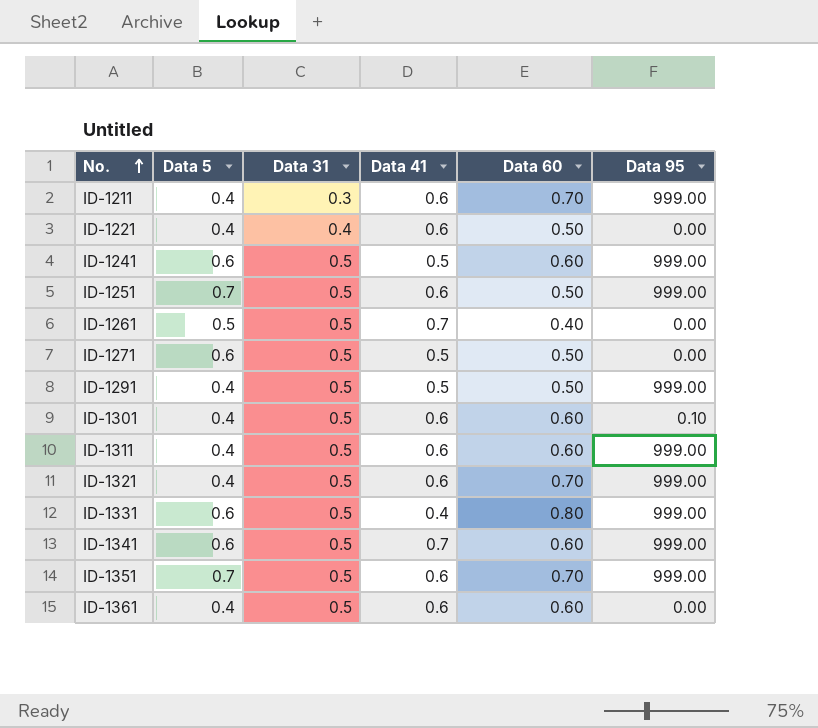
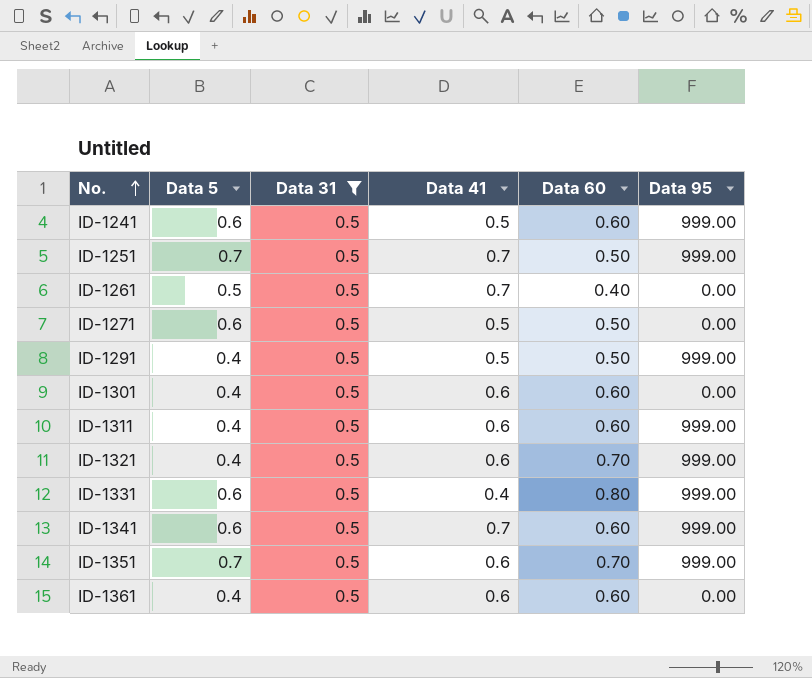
filter: none -> Data 31 = 0.5
ID-1251 | Data 41: 0.6 -> 0.7
ID-1301 | Data 95: 0.10 -> 0.00

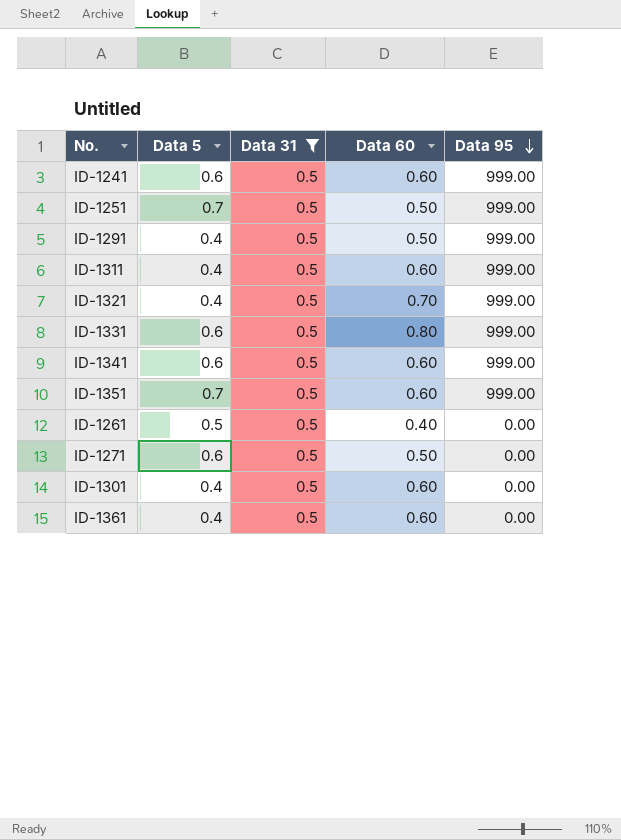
row order: No. ascending -> Data 95 descending
column Data 41 | position: 4 -> none
ID-1351 | Data 60: 0.70 -> 0.60

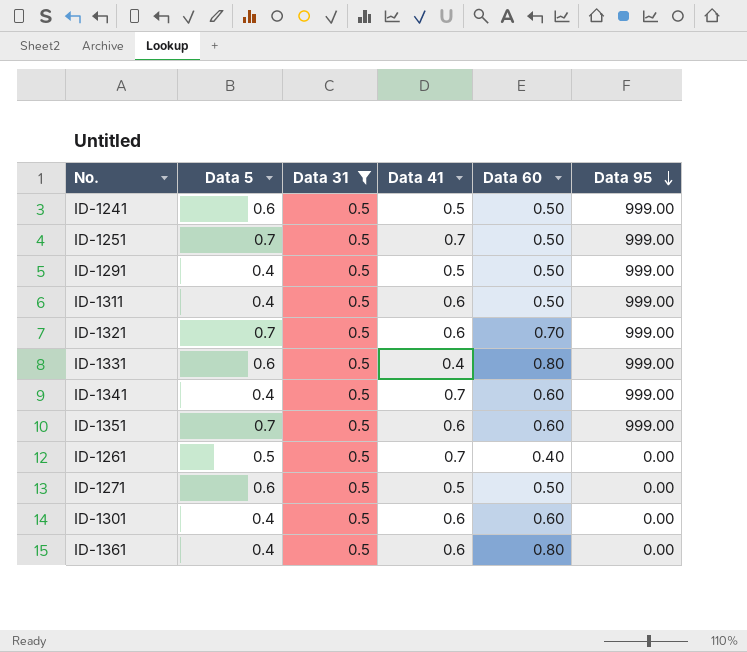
column Data 41 | position: none -> 4
ID-1241 | Data 60: 0.60 -> 0.50
ID-1311 | Data 60: 0.60 -> 0.50
ID-1321 | Data 5: 0.4 -> 0.7
ID-1341 | Data 5: 0.6 -> 0.4
ID-1361 | Data 60: 0.60 -> 0.80

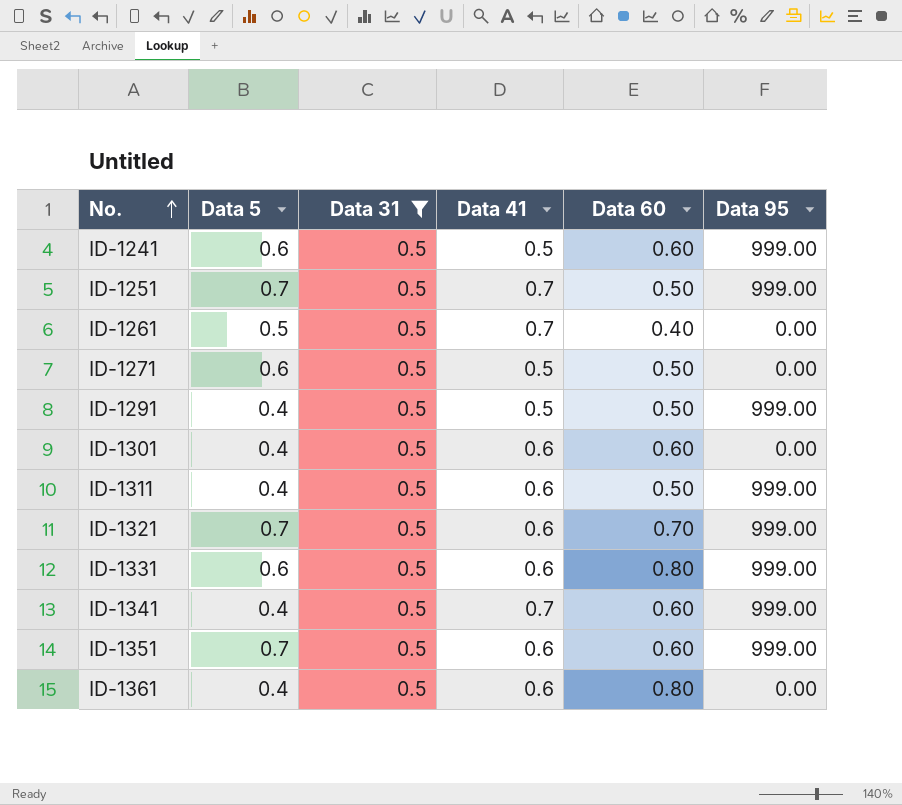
row order: Data 95 descending -> No. ascending
ID-1241 | Data 60: 0.50 -> 0.60
ID-1331 | Data 41: 0.4 -> 0.6

